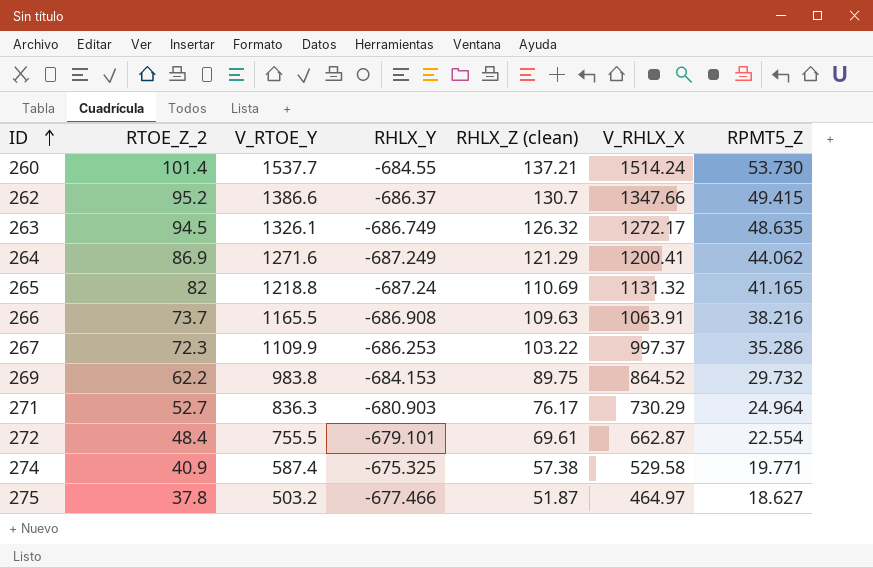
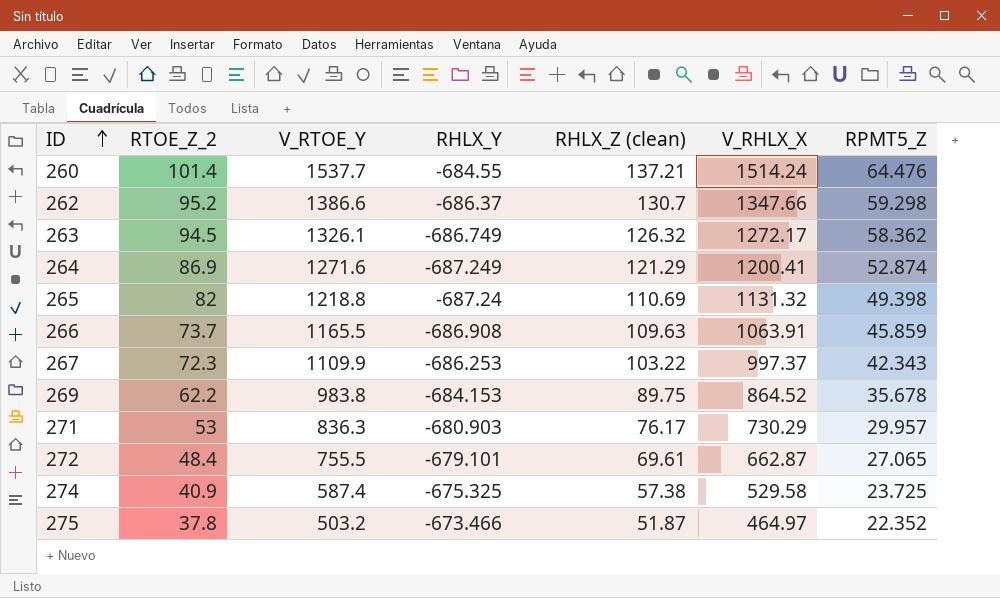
260 | RPMT5_Z: 53.730 -> 64.476
262 | RPMT5_Z: 49.415 -> 59.298
263 | RPMT5_Z: 48.635 -> 58.362
264 | RPMT5_Z: 44.062 -> 52.874
265 | RPMT5_Z: 41.165 -> 49.398
266 | RPMT5_Z: 38.216 -> 45.859
267 | RPMT5_Z: 35.286 -> 42.343
269 | RPMT5_Z: 29.732 -> 35.678
271 | RTOE_Z_2: 52.7 -> 53
271 | RPMT5_Z: 24.964 -> 29.957
272 | RPMT5_Z: 22.554 -> 27.065
274 | RPMT5_Z: 19.771 -> 23.725
275 | RHLX_Y: -677.466 -> -673.466
275 | RPMT5_Z: 18.627 -> 22.352

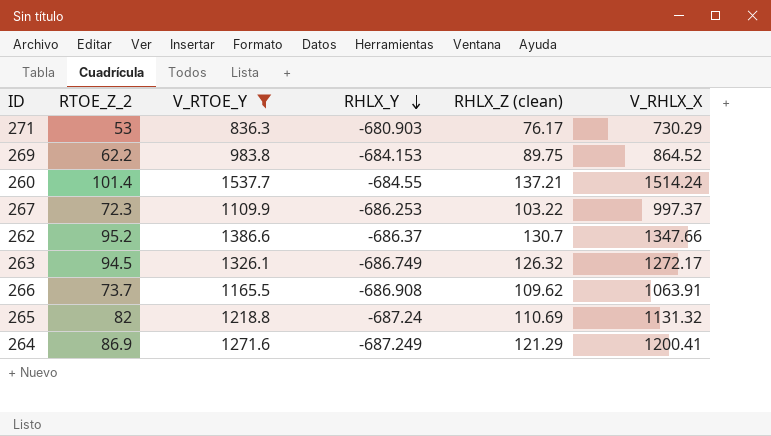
filter: none -> V_RTOE_Y >= 836.3
row order: ID ascending -> RHLX_Y descending
column RPMT5_Z | position: 7 -> none
266 | RHLX_Z (clean): 109.63 -> 109.62

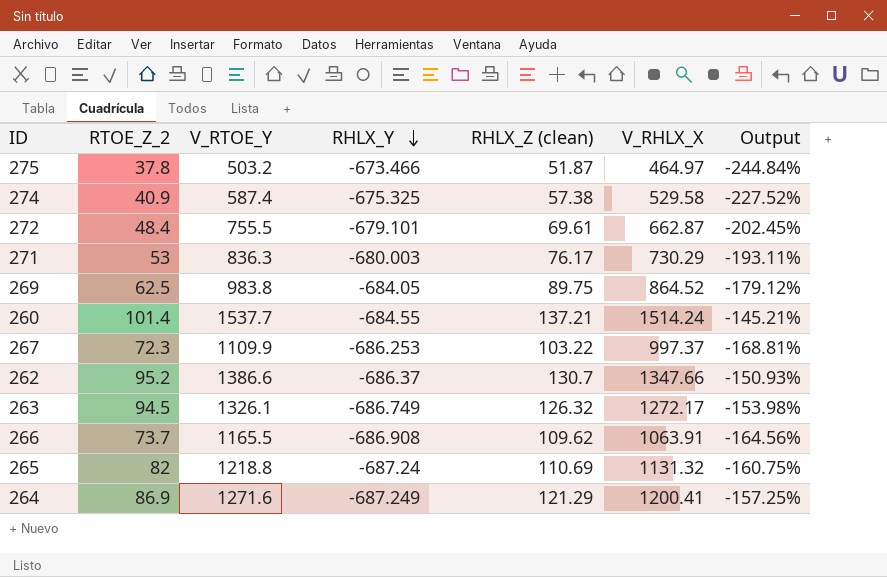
filter: V_RTOE_Y >= 836.3 -> none
column Output | formula: none -> ([RHLX_Y] - [V_RHLX_X]) / [V_RHLX_X]
271 | RHLX_Y: -680.903 -> -680.003
269 | RTOE_Z_2: 62.2 -> 62.5
269 | RHLX_Y: -684.153 -> -684.05

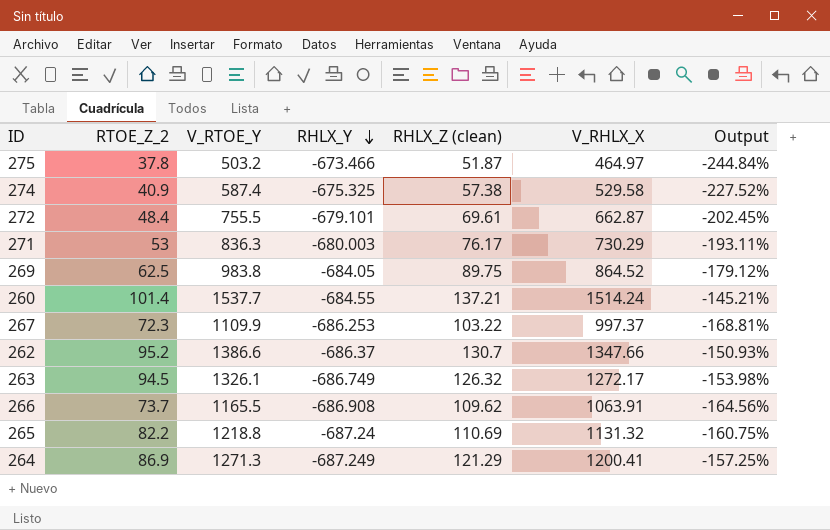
265 | RTOE_Z_2: 82 -> 82.2
264 | V_RTOE_Y: 1271.6 -> 1271.3

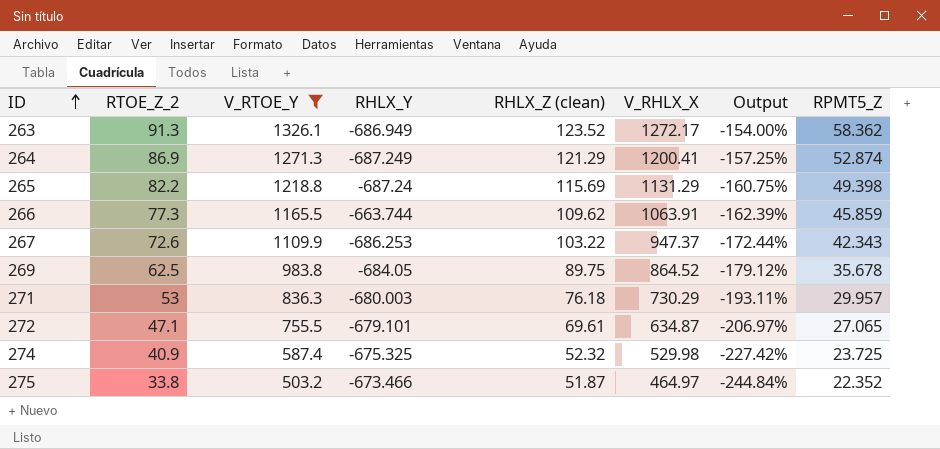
filter: none -> V_RTOE_Y <= 1326.1
row order: RHLX_Y descending -> ID ascending
column RPMT5_Z | position: none -> 8
263 | RTOE_Z_2: 94.5 -> 91.3
263 | RHLX_Y: -686.749 -> -686.949
263 | RHLX_Z (clean): 126.32 -> 123.52
263 | Output: -153.98% -> -154.00%
265 | RHLX_Z (clean): 110.69 -> 115.69
265 | V_RHLX_X: 1131.32 -> 1131.29
266 | RTOE_Z_2: 73.7 -> 77.3
266 | RHLX_Y: -686.908 -> -663.744
266 | Output: -164.56% -> -162.39%
267 | RTOE_Z_2: 72.3 -> 72.6
267 | V_RHLX_X: 997.37 -> 947.37
267 | Output: -168.81% -> -172.44%
271 | RHLX_Z (clean): 76.17 -> 76.18
272 | RTOE_Z_2: 48.4 -> 47.1
272 | V_RHLX_X: 662.87 -> 634.87
272 | Output: -202.45% -> -206.97%
274 | RHLX_Z (clean): 57.38 -> 52.32
274 | V_RHLX_X: 529.58 -> 529.98
274 | Output: -227.52% -> -227.42%
275 | RTOE_Z_2: 37.8 -> 33.8

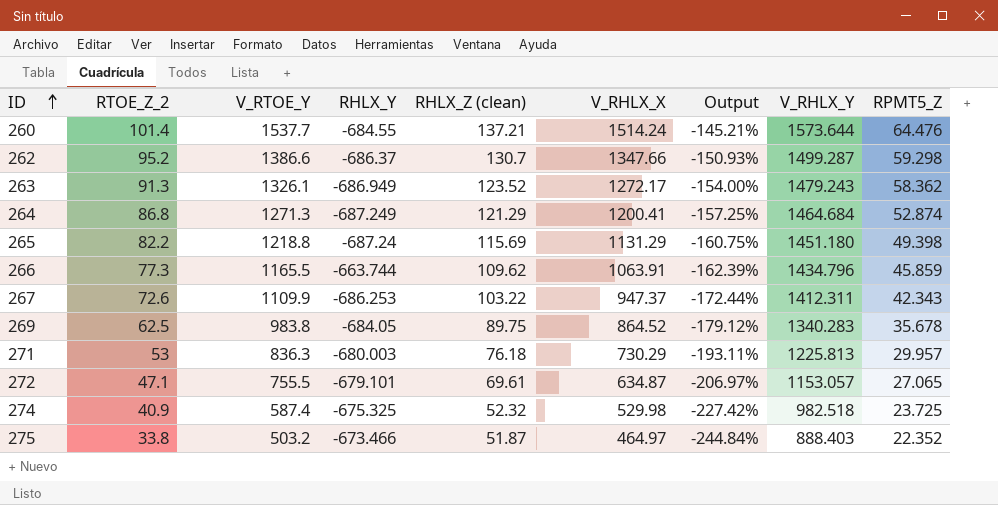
filter: V_RTOE_Y <= 1326.1 -> none
column V_RHLX_Y | position: none -> 8
264 | RTOE_Z_2: 86.9 -> 86.8

